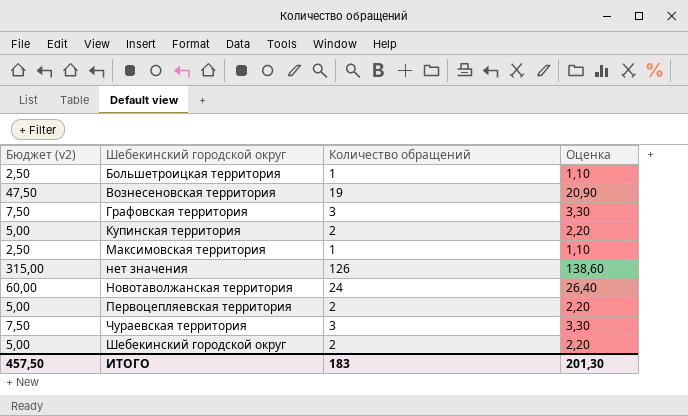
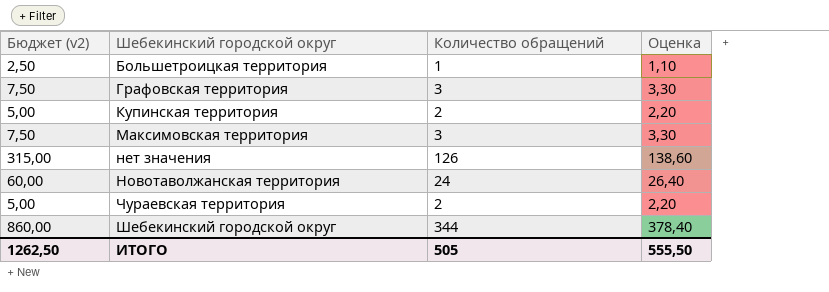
row Вознесеновская территория: 47,50 | 19 | 20,90 -> none
row Первоцепляевская территория: 5,00 | 2 | 2,20 -> none
Максимовская территория | Бюджет (v2): 2,50 -> 7,50
Максимовская территория | Количество обращений: 1 -> 3
Максимовская территория | Оценка: 1,10 -> 3,30
Чураевская территория | Бюджет (v2): 7,50 -> 5,00
Чураевская территория | Количество обращений: 3 -> 2
Чураевская территория | Оценка: 3,30 -> 2,20
Шебекинский городской округ | Бюджет (v2): 5,00 -> 860,00
Шебекинский городской округ | Количество обращений: 2 -> 344
Шебекинский городской округ | Оценка: 2,20 -> 378,40
ИТОГО | Бюджет (v2): 457,50 -> 1262,50
ИТОГО | Количество обращений: 183 -> 505
ИТОГО | Оценка: 201,30 -> 555,50

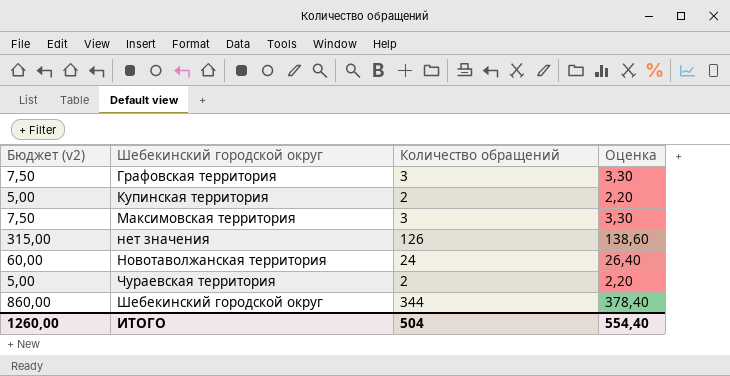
row Большетроицкая территория: 2,50 | 1 | 1,10 -> none
ИТОГО | Бюджет (v2): 1262,50 -> 1260,00
ИТОГО | Количество обращений: 505 -> 504
ИТОГО | Оценка: 555,50 -> 554,40

